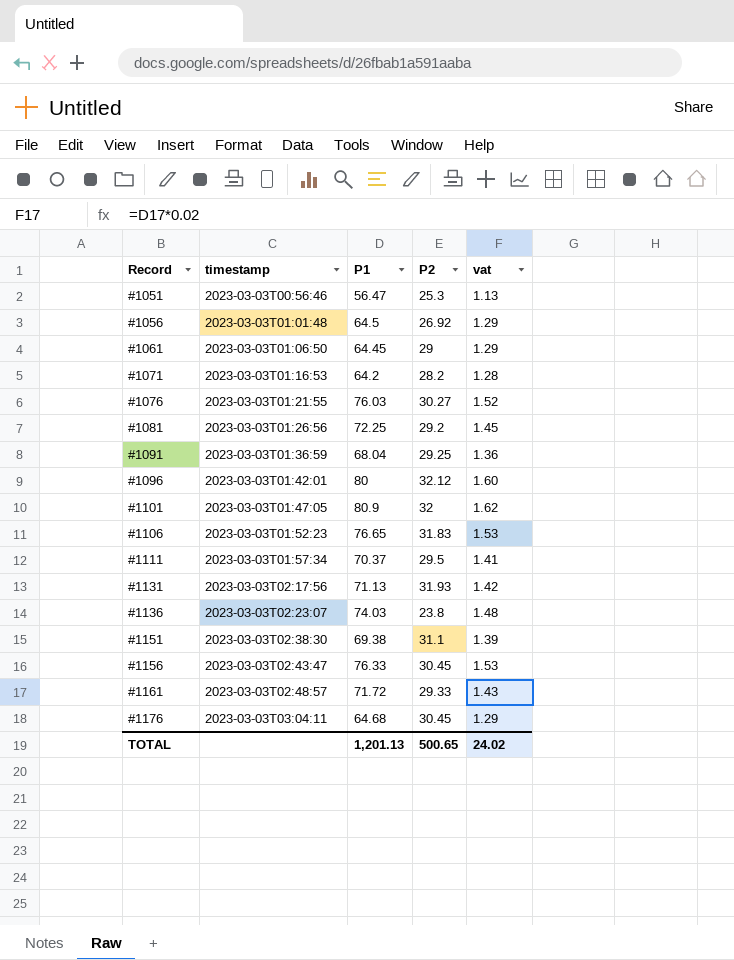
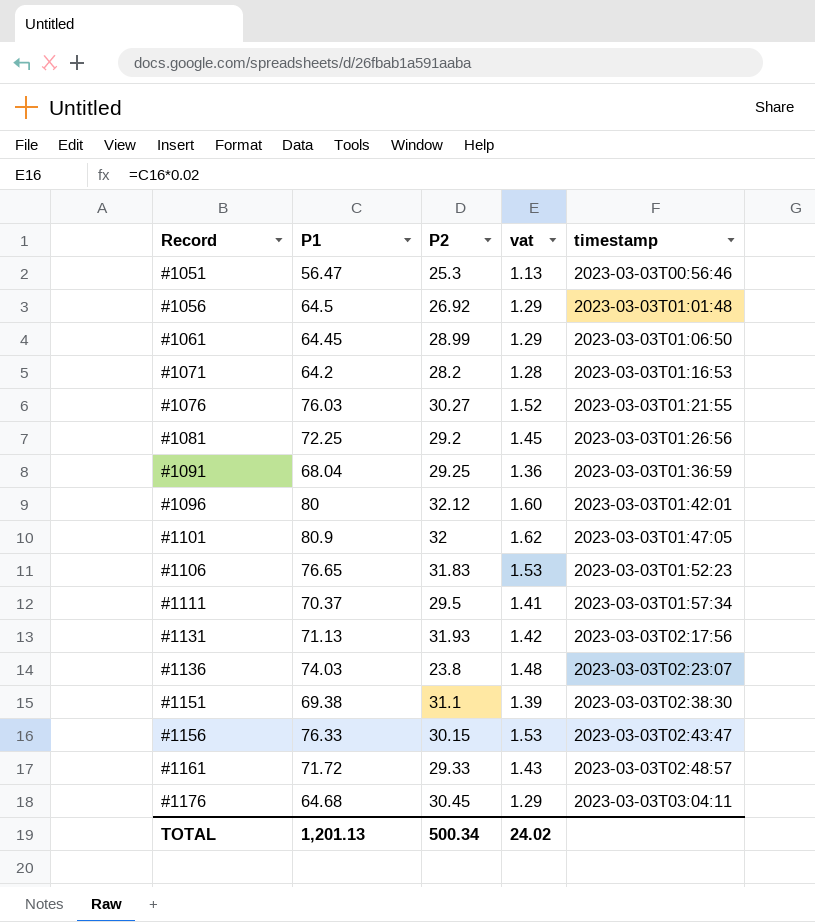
column timestamp | position: 2 -> 5
#1061 | P2: 29 -> 28.99
#1156 | P2: 30.45 -> 30.15
TOTAL | P2: 500.65 -> 500.34

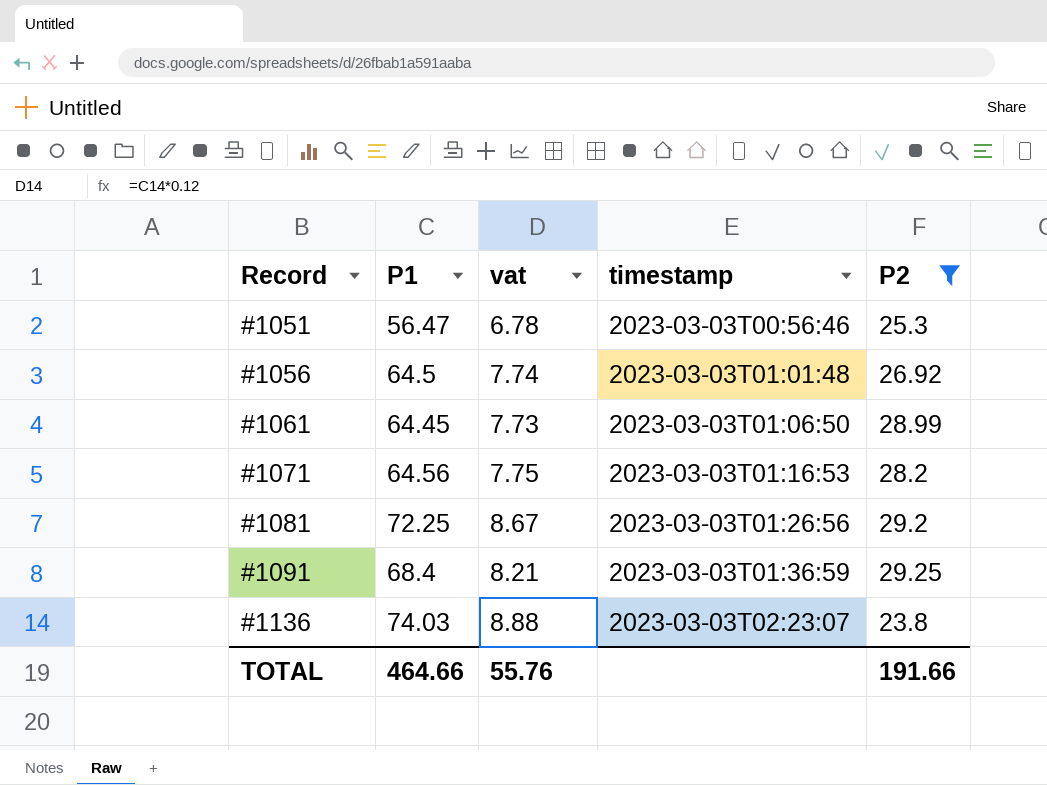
filter: none -> P2 <= 29.25
column vat | formula: [P1] * 0.02 -> [P1] * 0.12
column P2 | position: 3 -> 5
#1071 | P1: 64.2 -> 64.56
#1091 | P1: 68.04 -> 68.4
TOTAL | P1: 1,201.13 -> 464.66
TOTAL | vat: 24.02 -> 55.76
TOTAL | P2: 500.34 -> 191.66

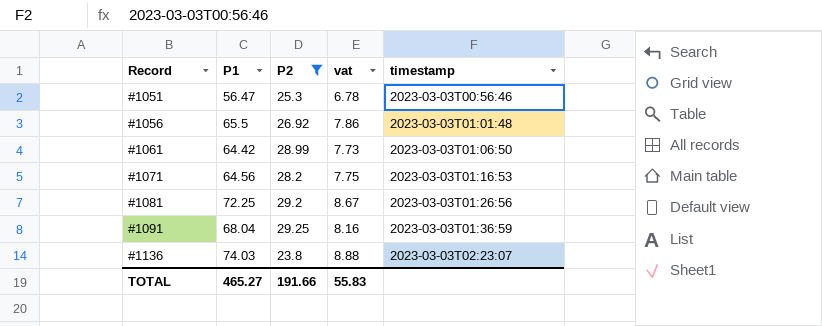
column P2 | position: 5 -> 3
#1056 | P1: 64.5 -> 65.5
#1056 | vat: 7.74 -> 7.86
#1061 | P1: 64.45 -> 64.42
#1091 | P1: 68.4 -> 68.04
#1091 | vat: 8.21 -> 8.16
TOTAL | P1: 464.66 -> 465.27
TOTAL | vat: 55.76 -> 55.83

